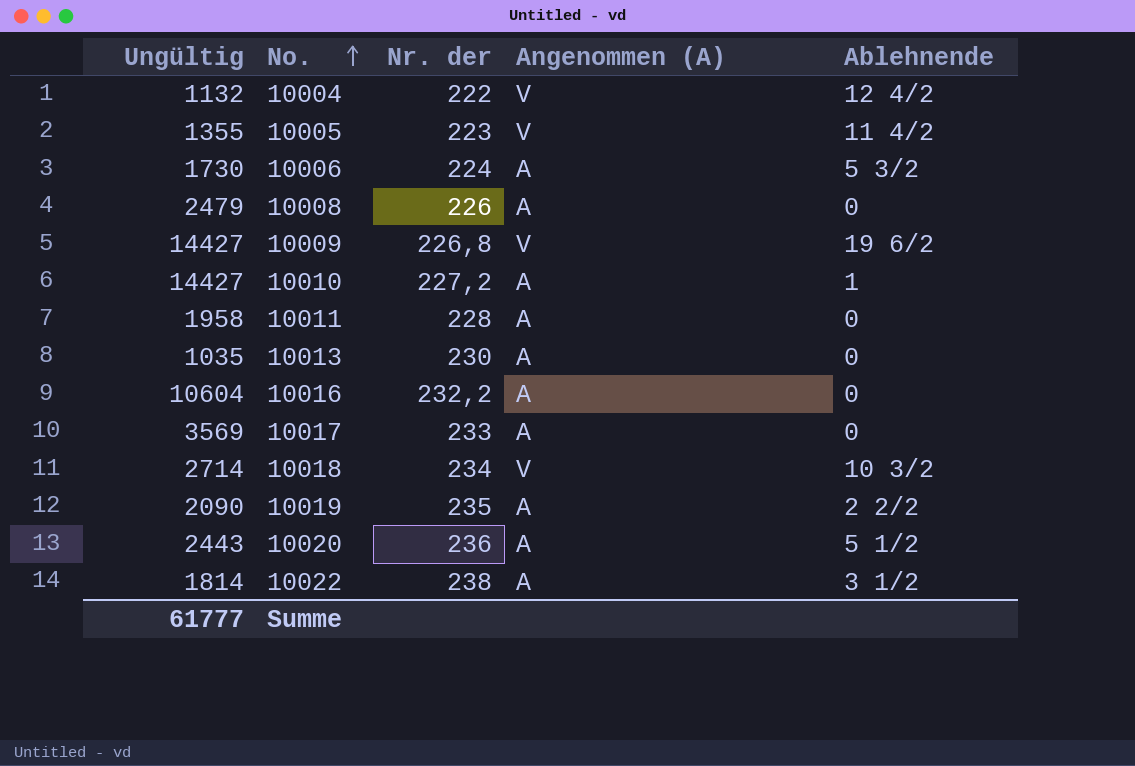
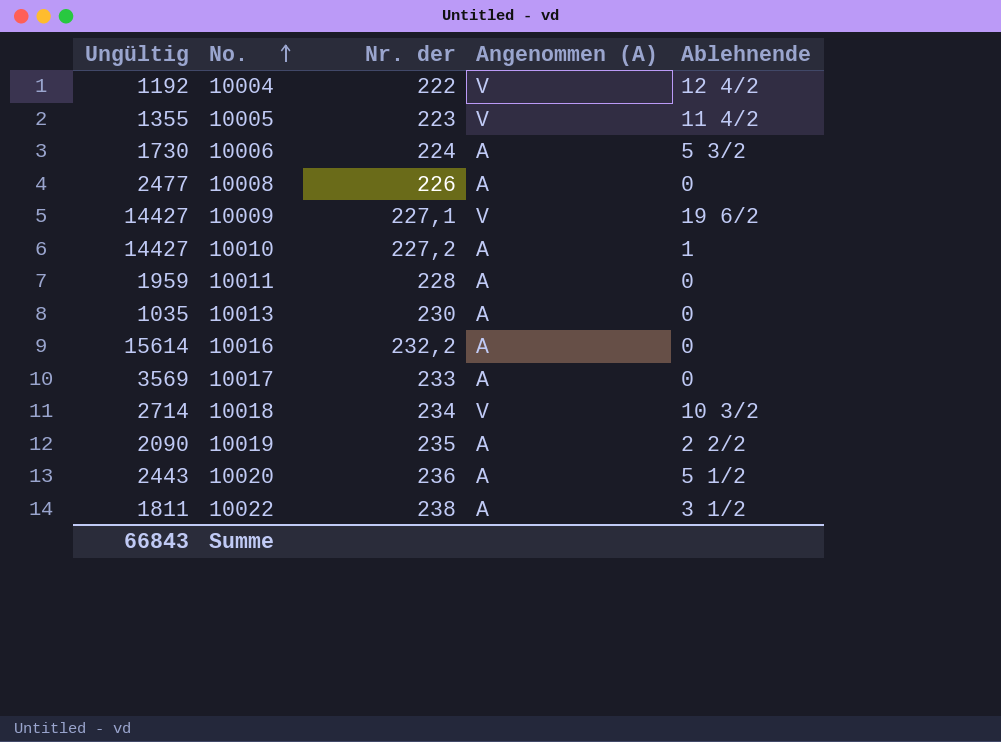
10004 | Ungültig: 1132 -> 1192
10008 | Ungültig: 2479 -> 2477
10009 | Nr. der: 226,8 -> 227,1
10011 | Ungültig: 1958 -> 1959
10016 | Ungültig: 10604 -> 15614
10022 | Ungültig: 1814 -> 1811
Summe | Ungültig: 61777 -> 66843

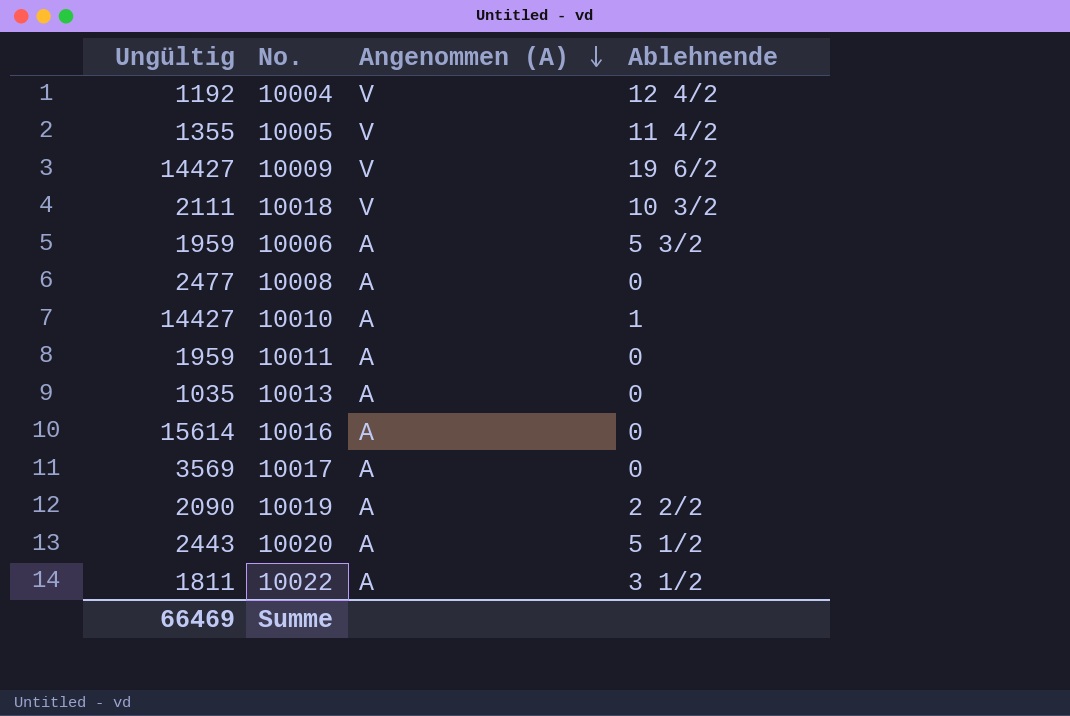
row order: No. ascending -> Angenommen (A) descending
column Nr. der | position: 3 -> none
10018 | Ungültig: 2714 -> 2111
10006 | Ungültig: 1730 -> 1959
Summe | Ungültig: 66843 -> 66469

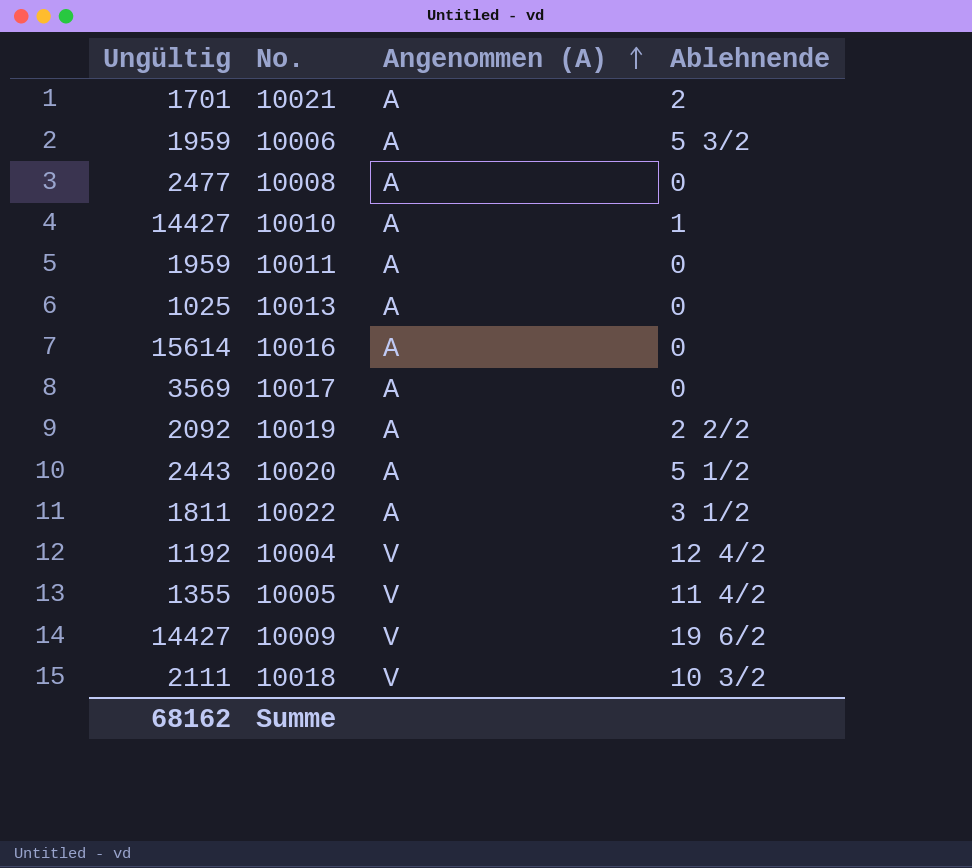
row order: Angenommen (A) descending -> Angenommen (A) ascending
row 10021: none -> 1701 | A | 2
10013 | Ungültig: 1035 -> 1025
10019 | Ungültig: 2090 -> 2092
Summe | Ungültig: 66469 -> 68162

